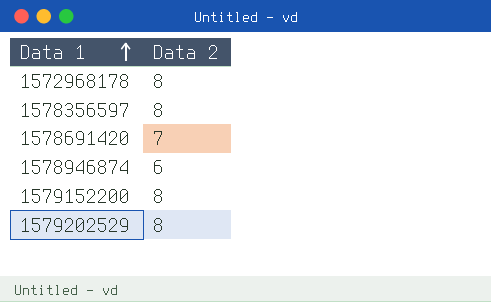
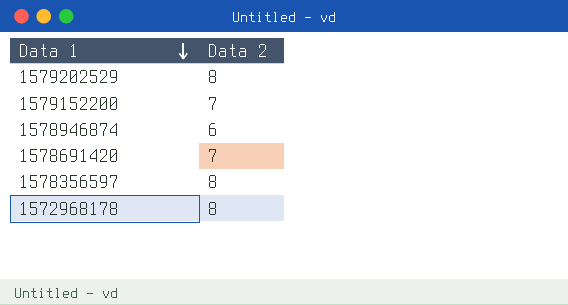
row order: Data 1 ascending -> Data 1 descending
1579152200 | Data 2: 8 -> 7

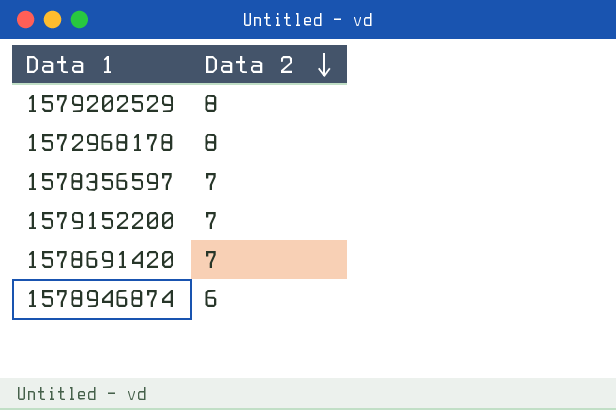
row order: Data 1 descending -> Data 2 descending
1578356597 | Data 2: 8 -> 7

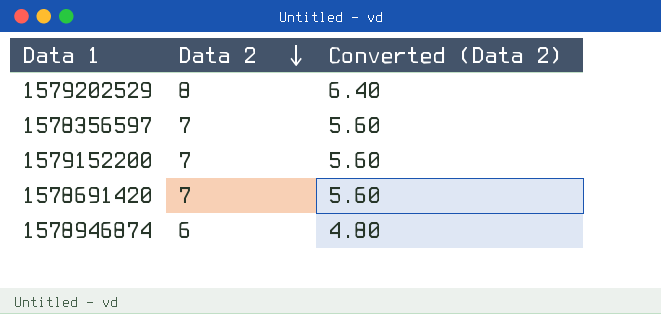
column Converted (Data 2) | formula: none -> [Data 2] * 0.8
row 1572968178: 8 -> none

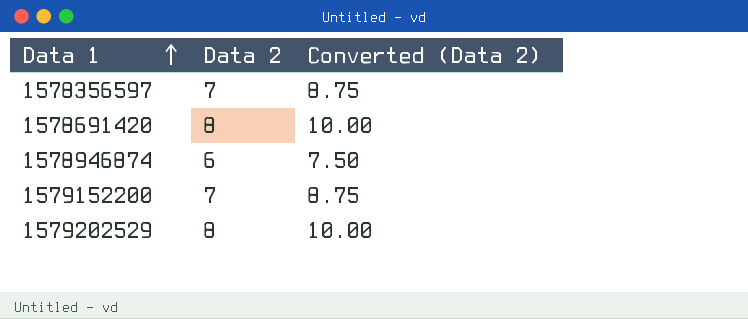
row order: Data 2 descending -> Data 1 ascending
column Converted (Data 2) | formula: [Data 2] * 0.8 -> [Data 2] * 1.25
1578691420 | Data 2: 7 -> 8

